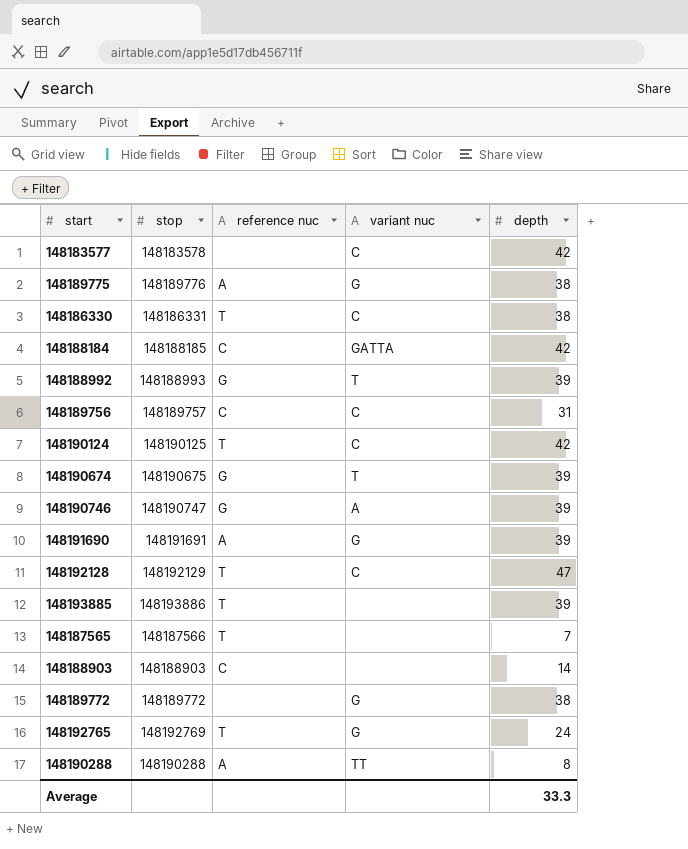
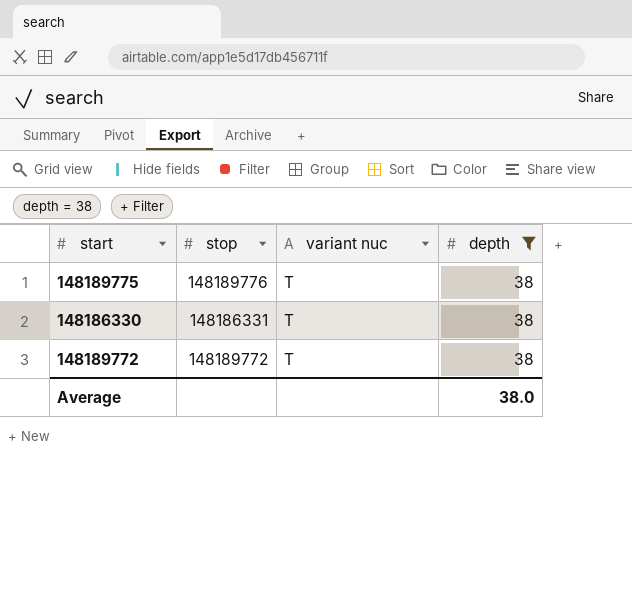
filter: none -> depth = 38
column reference nuc | position: 3 -> none
148189775 | variant nuc: G -> T
148186330 | variant nuc: C -> T
148189772 | variant nuc: G -> T
Average | depth: 33.3 -> 38.0

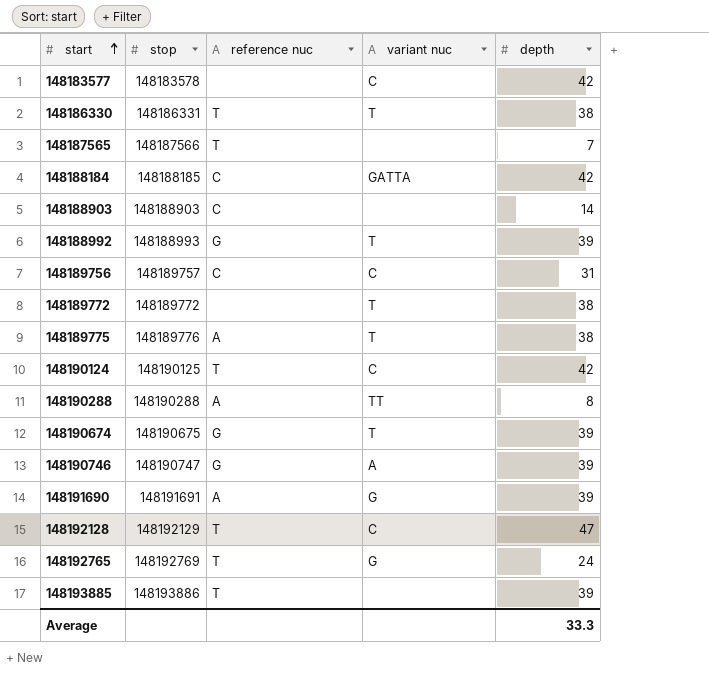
filter: depth = 38 -> none
row order: none -> start ascending
column reference nuc | position: none -> 3
Average | depth: 38.0 -> 33.3

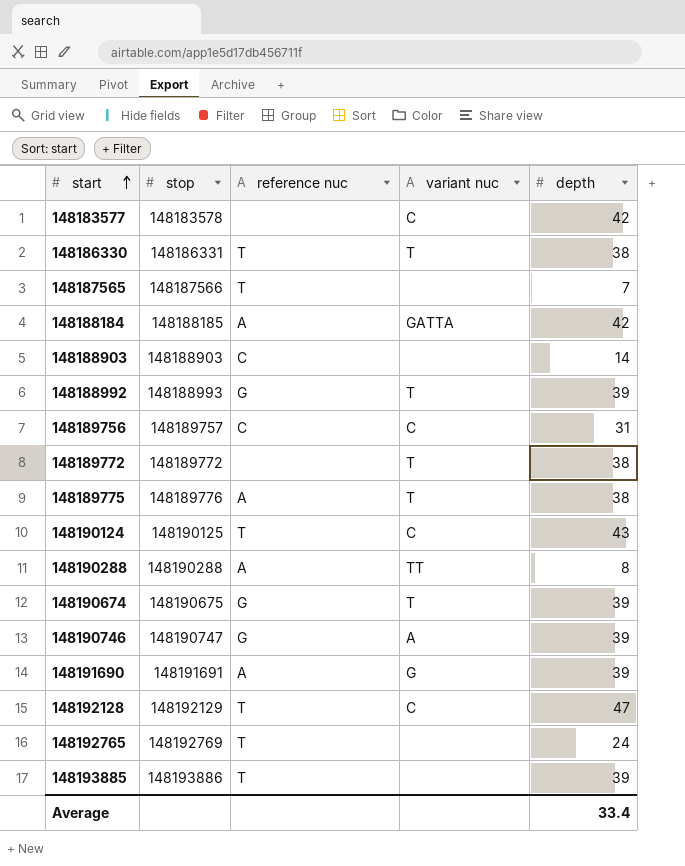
148188184 | reference nuc: C -> A
148190124 | depth: 42 -> 43
148192765 | variant nuc: G -> none
Average | depth: 33.3 -> 33.4

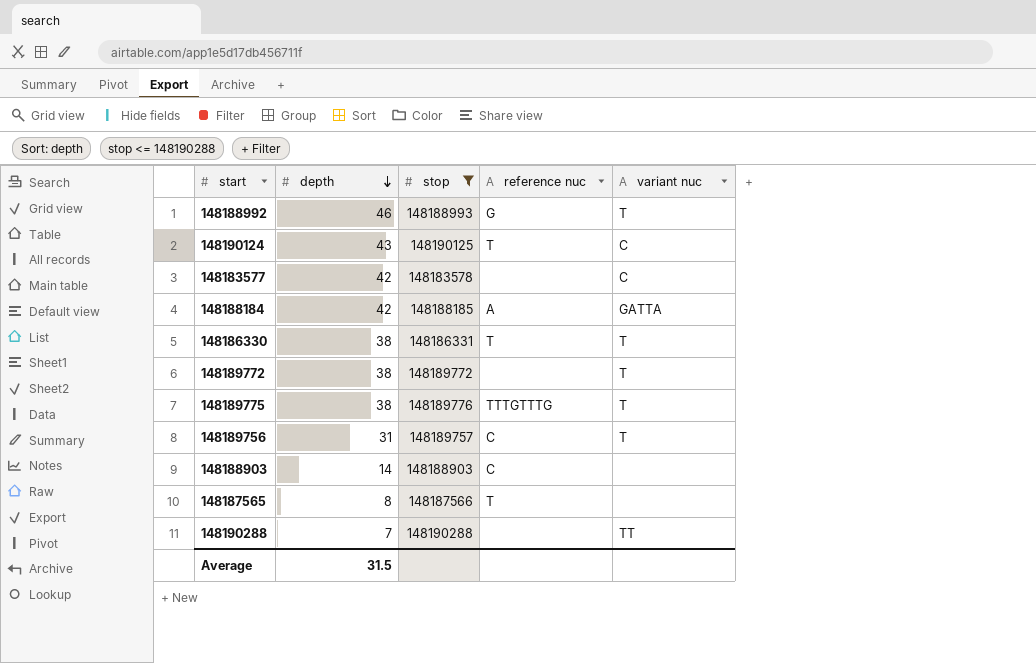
filter: none -> stop <= 148190288
row order: start ascending -> depth descending
column depth | position: 5 -> 2
148188992 | depth: 39 -> 46
148189775 | reference nuc: A -> TTTGTTTG
148189756 | variant nuc: C -> T
148187565 | depth: 7 -> 8
148190288 | depth: 8 -> 7
148190288 | reference nuc: A -> none
Average | depth: 33.4 -> 31.5

